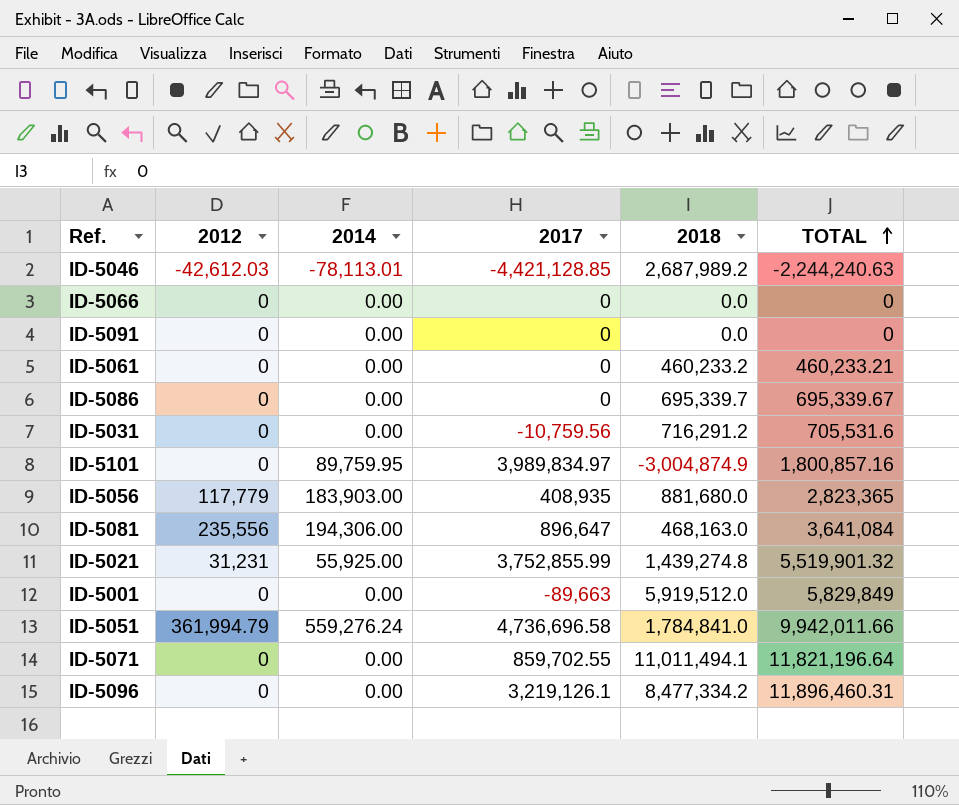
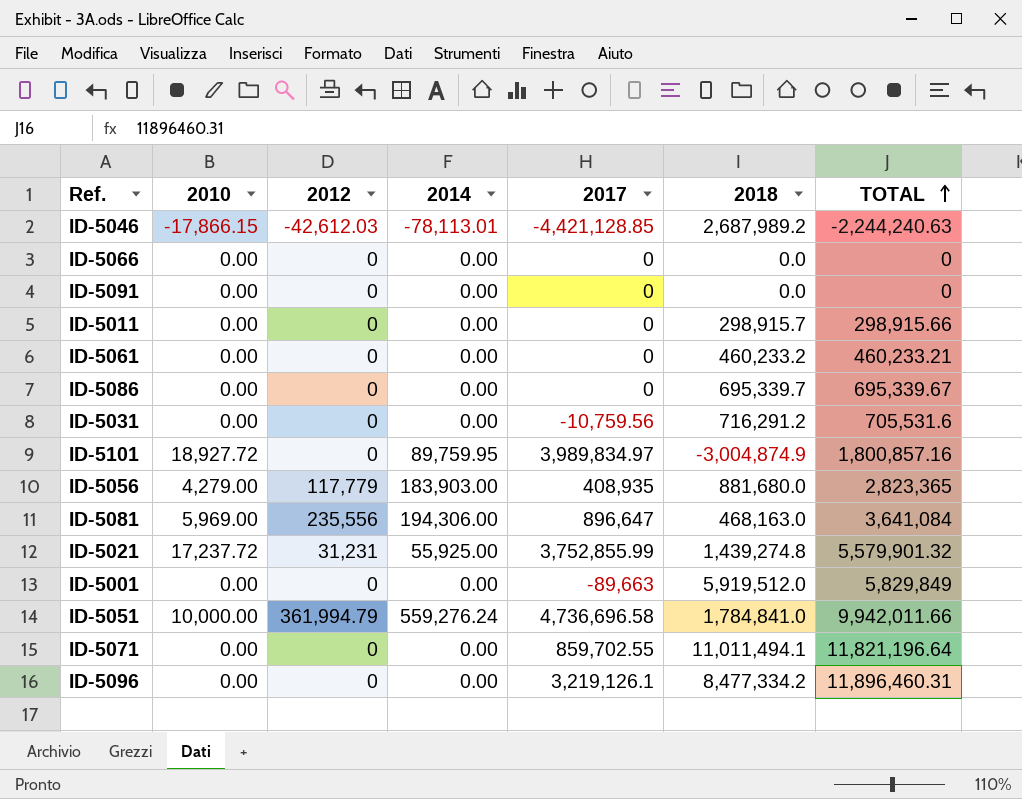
column 2010 | position: none -> 2
row ID-5011: none -> 0.00 | 0 | 0.00 | 0 | 298,915.7 | 298,915.66
ID-5021 | TOTAL: 5,519,901.32 -> 5,579,901.32

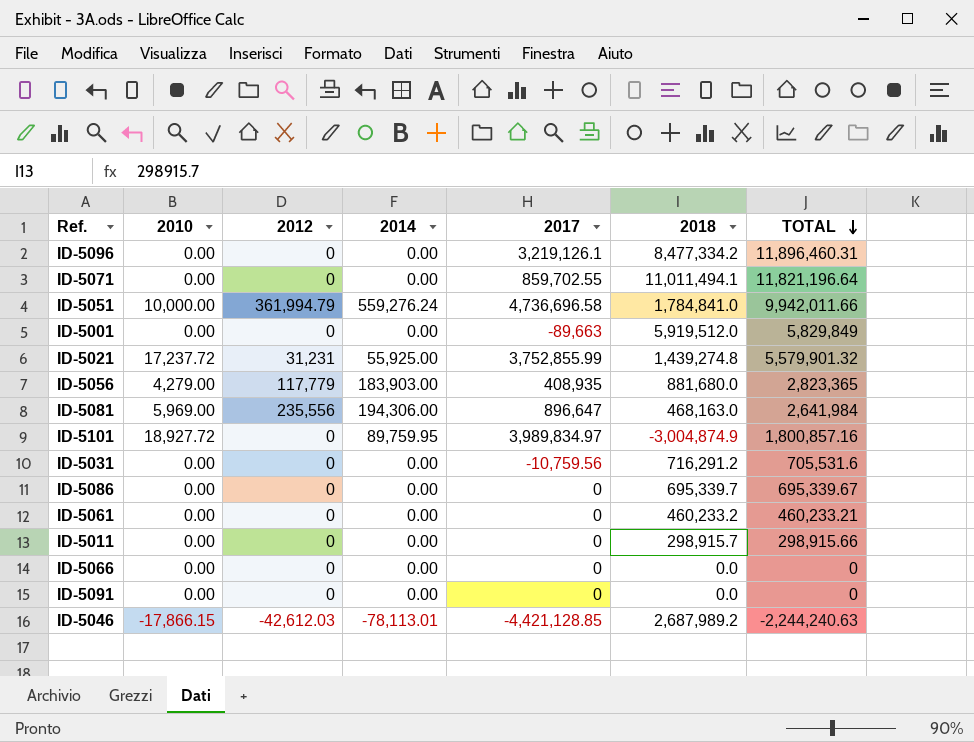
row order: TOTAL ascending -> TOTAL descending
ID-5081 | TOTAL: 3,641,084 -> 2,641,984

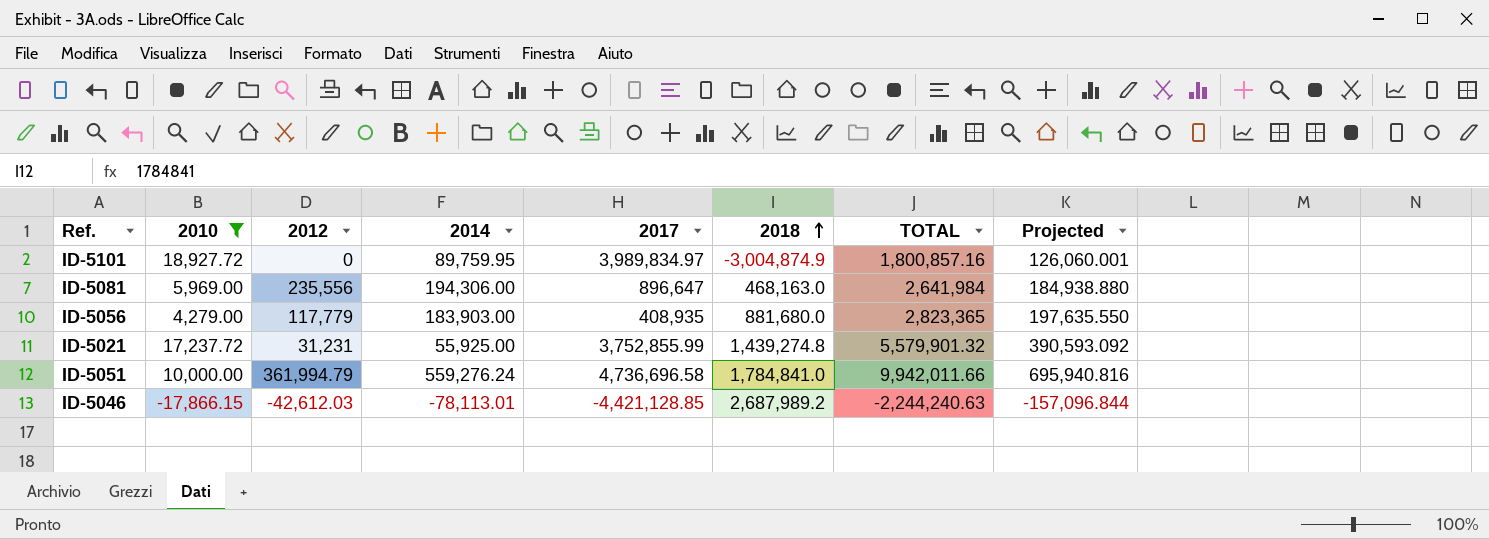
filter: none -> 2010 != 0.00
row order: TOTAL descending -> 2018 ascending
column Projected | formula: none -> [TOTAL] * 0.07

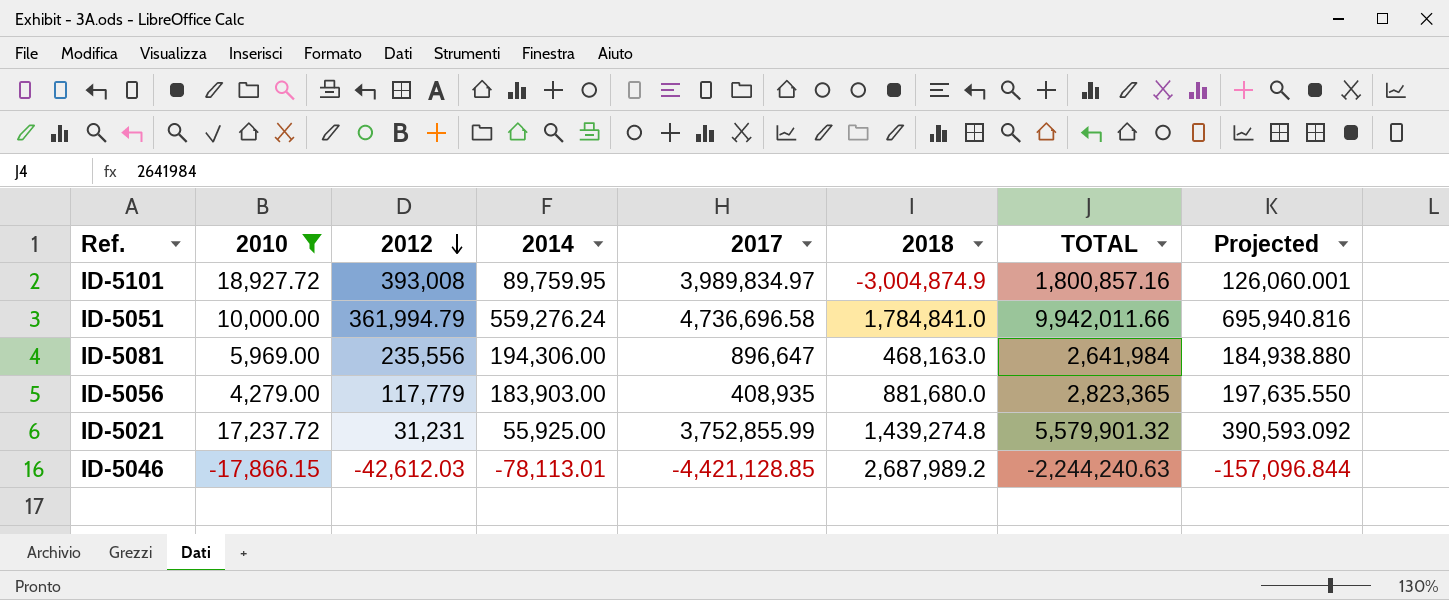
row order: 2018 ascending -> 2012 descending
ID-5101 | 2012: 0 -> 393,008

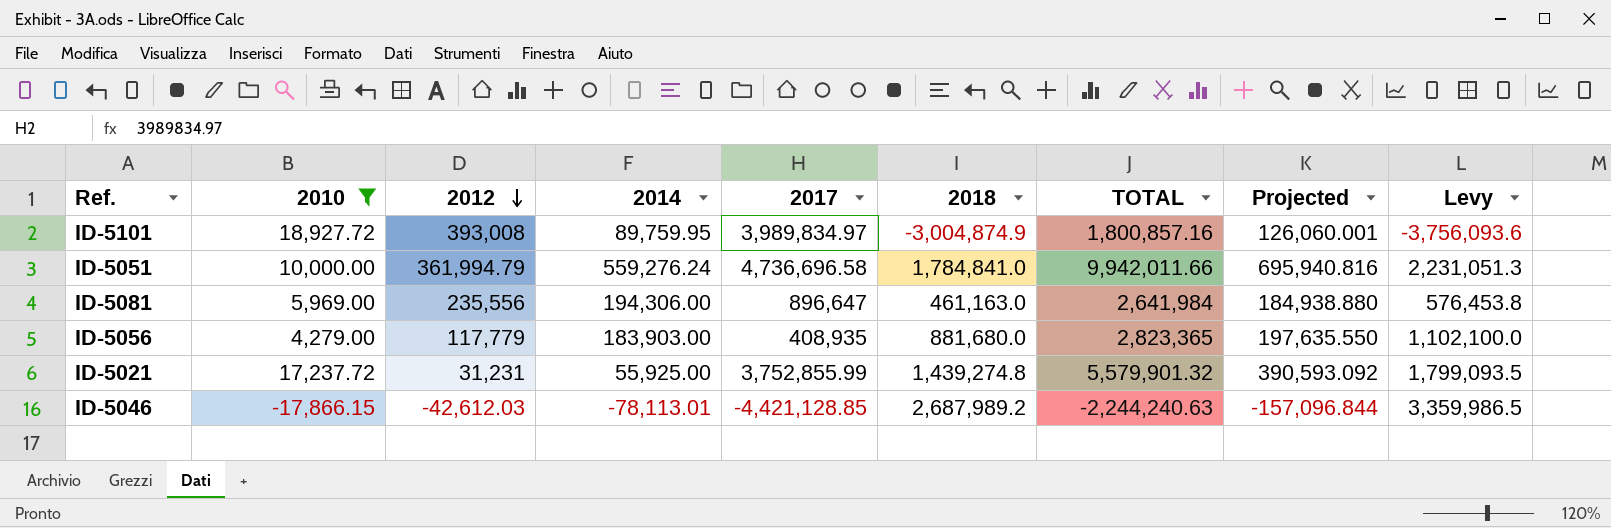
column Levy | formula: none -> [2018] * 1.25
ID-5081 | 2018: 468,163.0 -> 461,163.0

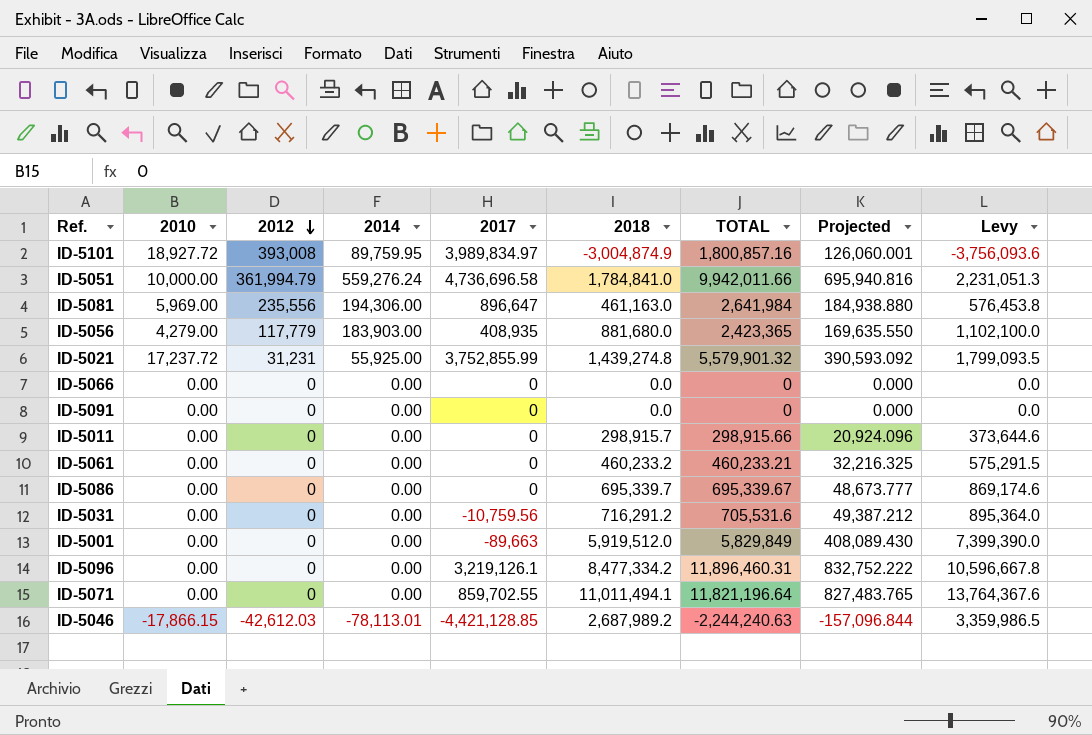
filter: 2010 != 0.00 -> none
ID-5056 | TOTAL: 2,823,365 -> 2,423,365
ID-5056 | Projected: 197,635.550 -> 169,635.550

